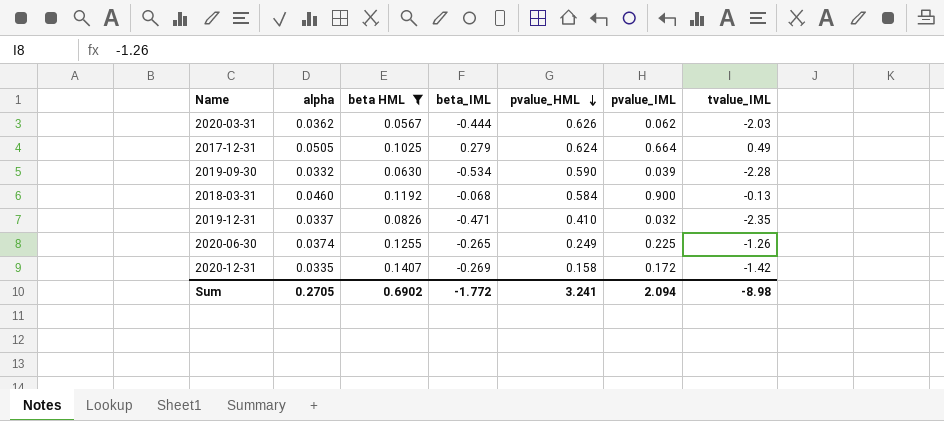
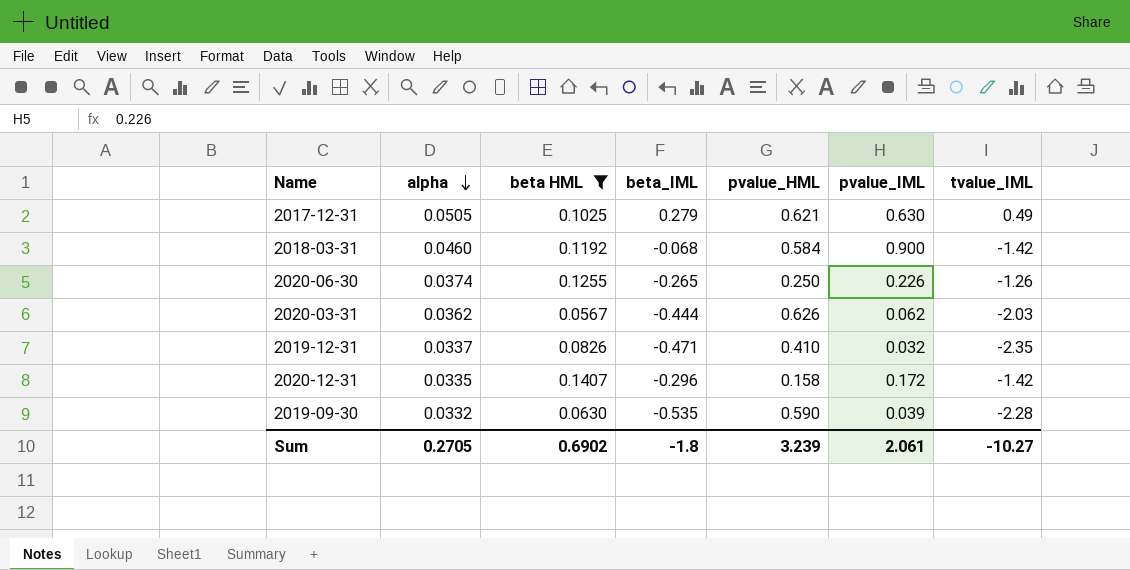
row order: pvalue_HML descending -> alpha descending
2017-12-31 | pvalue_HML: 0.624 -> 0.621
2017-12-31 | pvalue_IML: 0.664 -> 0.630
2018-03-31 | tvalue_IML: -0.13 -> -1.42
2020-06-30 | pvalue_HML: 0.249 -> 0.250
2020-06-30 | pvalue_IML: 0.225 -> 0.226
2020-12-31 | beta_IML: -0.269 -> -0.296
2019-09-30 | beta_IML: -0.534 -> -0.535
Sum | beta_IML: -1.772 -> -1.8
Sum | pvalue_HML: 3.241 -> 3.239
Sum | pvalue_IML: 2.094 -> 2.061
Sum | tvalue_IML: -8.98 -> -10.27

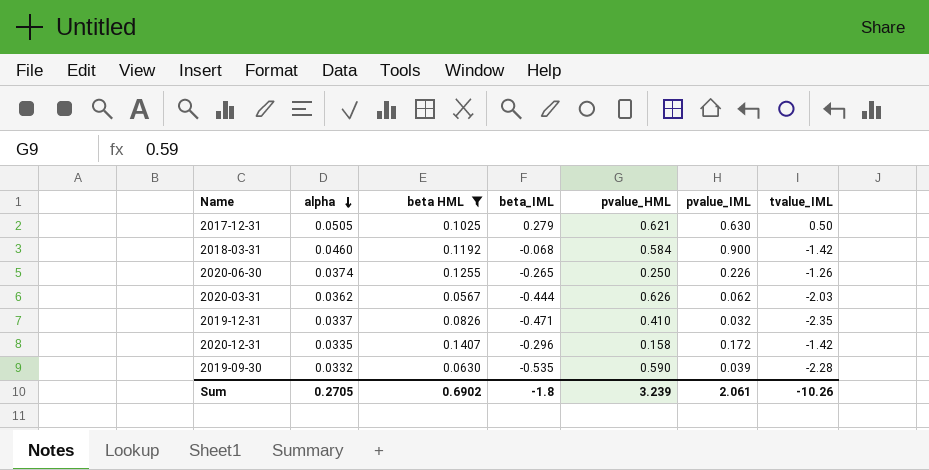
2017-12-31 | tvalue_IML: 0.49 -> 0.50
Sum | tvalue_IML: -10.27 -> -10.26

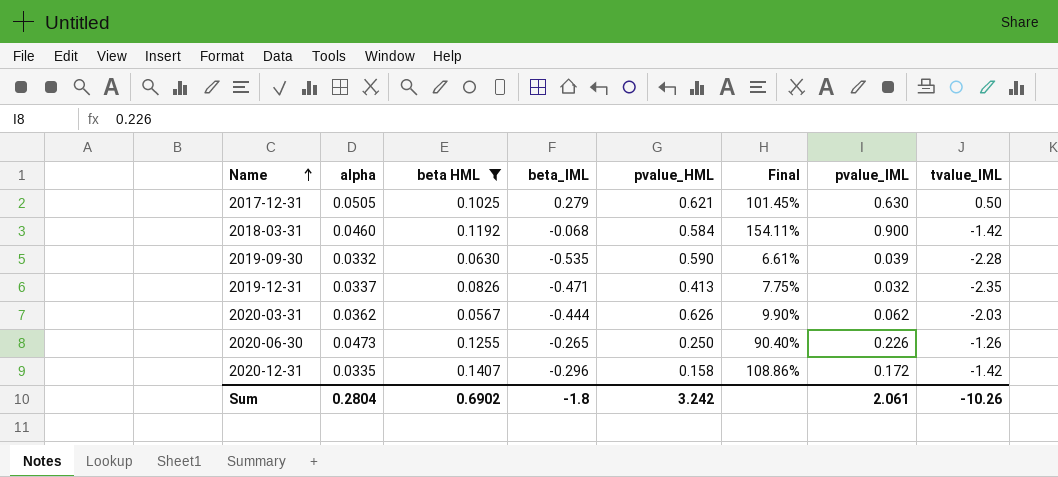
row order: alpha descending -> Name ascending
column Final | formula: none -> [pvalue_IML] / [pvalue_HML]
2019-12-31 | pvalue_HML: 0.410 -> 0.413
2020-06-30 | alpha: 0.0374 -> 0.0473
Sum | alpha: 0.2705 -> 0.2804
Sum | pvalue_HML: 3.239 -> 3.242

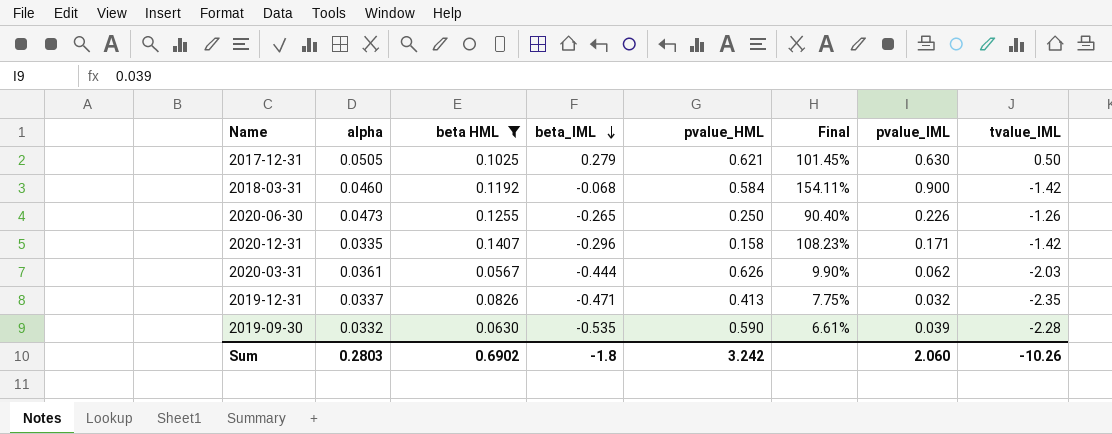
row order: Name ascending -> beta_IML descending
2020-12-31 | Final: 108.86% -> 108.23%
2020-12-31 | pvalue_IML: 0.172 -> 0.171
2020-03-31 | alpha: 0.0362 -> 0.0361
Sum | alpha: 0.2804 -> 0.2803
Sum | pvalue_IML: 2.061 -> 2.060

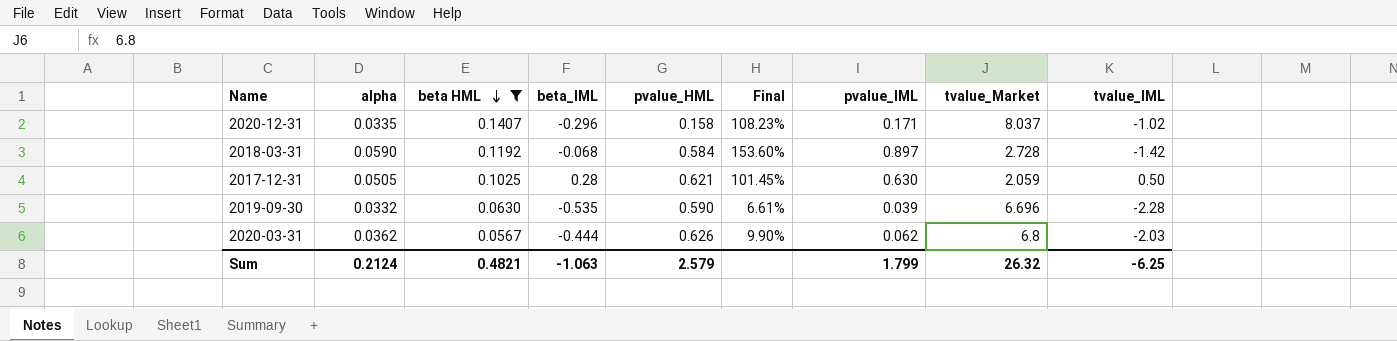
row order: beta_IML descending -> beta HML descending
column tvalue_Market | position: none -> 8
row 2020-06-30: 0.0473 | 0.1255 | -0.265 | 0.250 | 90.40% | 0.226 | -1.26 -> none
row 2019-12-31: 0.0337 | 0.0826 | -0.471 | 0.413 | 7.75% | 0.032 | -2.35 -> none
2020-12-31 | tvalue_IML: -1.42 -> -1.02
2018-03-31 | alpha: 0.0460 -> 0.0590
2018-03-31 | Final: 154.11% -> 153.60%
2018-03-31 | pvalue_IML: 0.900 -> 0.897
2017-12-31 | beta_IML: 0.279 -> 0.28
2020-03-31 | alpha: 0.0361 -> 0.0362
Sum | alpha: 0.2803 -> 0.2124
Sum | beta HML: 0.6902 -> 0.4821
Sum | beta_IML: -1.8 -> -1.063
Sum | pvalue_HML: 3.242 -> 2.579
Sum | pvalue_IML: 2.060 -> 1.799
Sum | tvalue_IML: -10.26 -> -6.25

